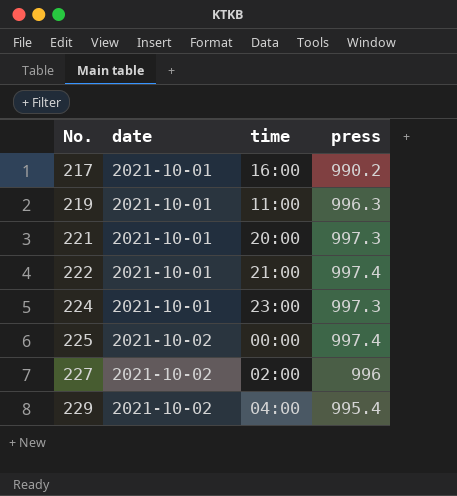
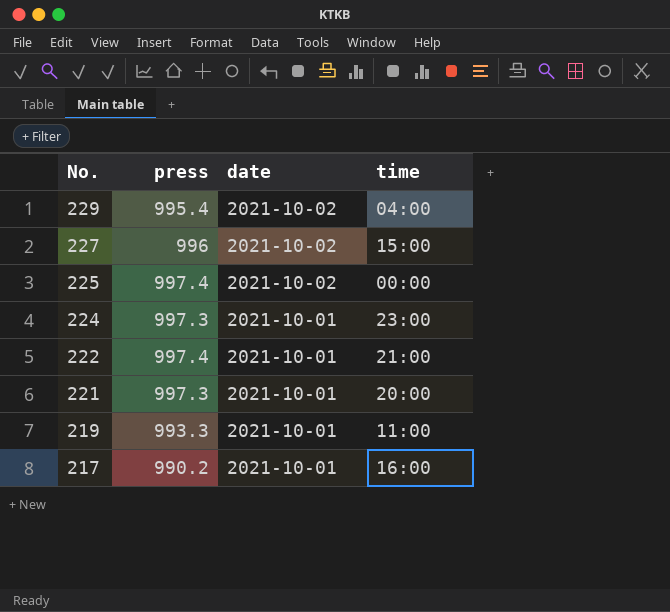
row order: No. ascending -> No. descending
column press | position: 4 -> 2
227 | time: 02:00 -> 15:00
219 | press: 996.3 -> 993.3

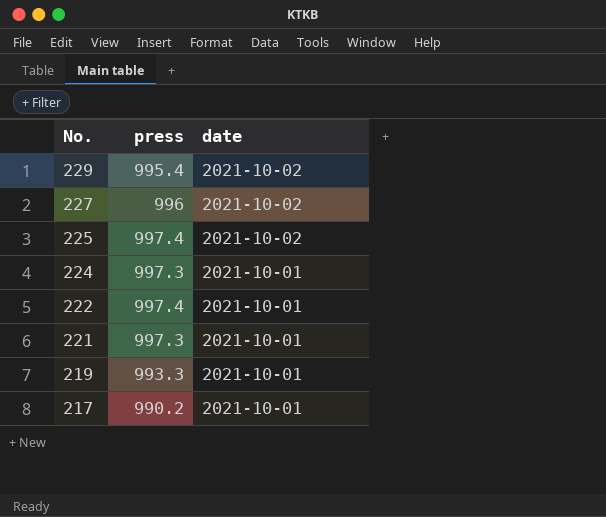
column time | position: 4 -> none

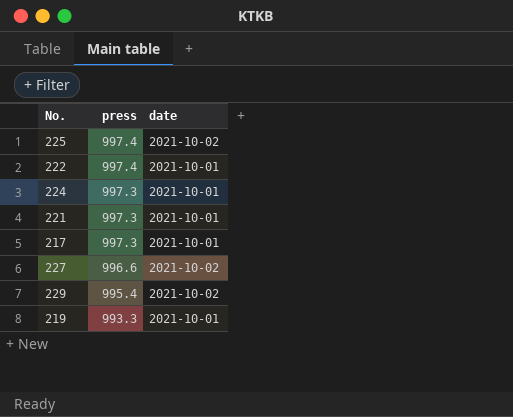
row order: No. descending -> press descending
217 | press: 990.2 -> 997.3
227 | press: 996 -> 996.6

